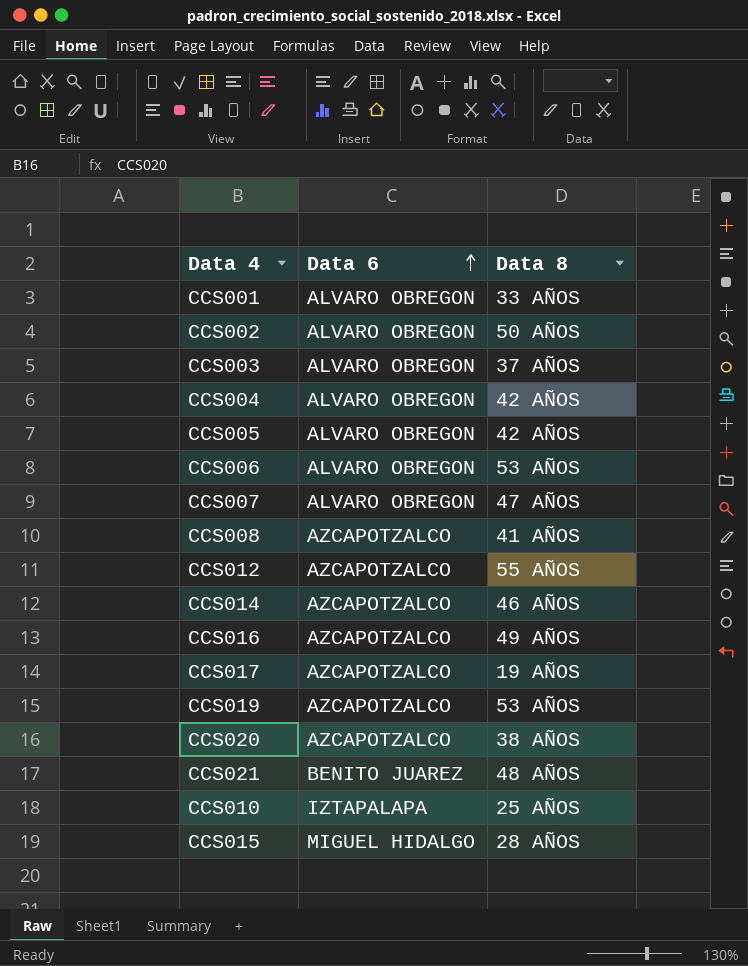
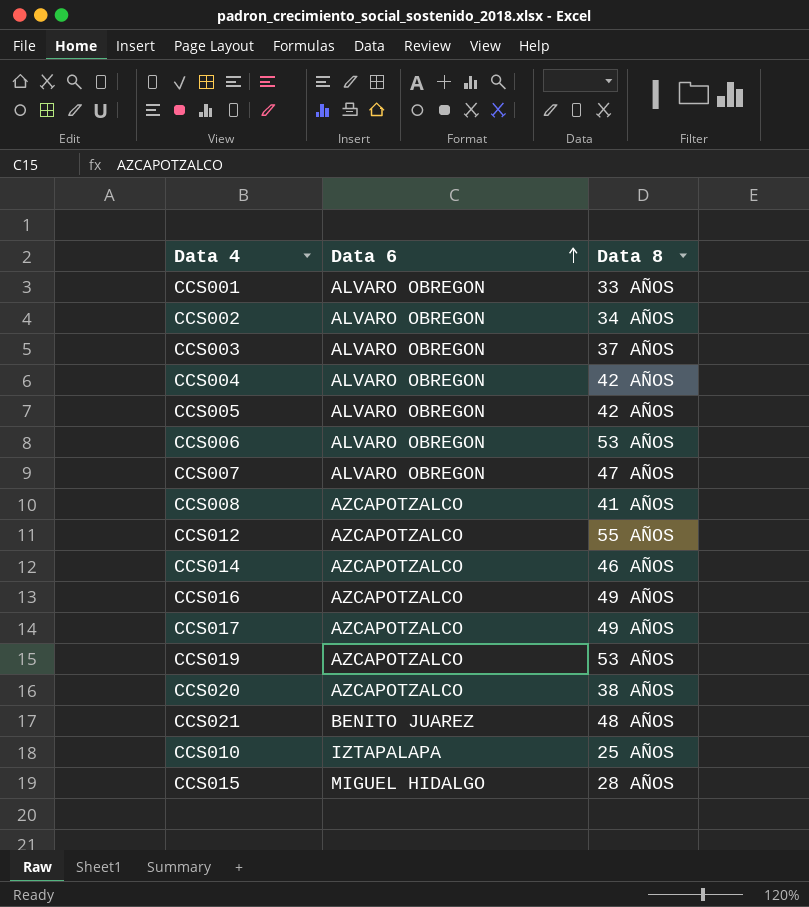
CCS002 | Data 8: 50 AÑOS -> 34 AÑOS
CCS017 | Data 8: 19 AÑOS -> 49 AÑOS

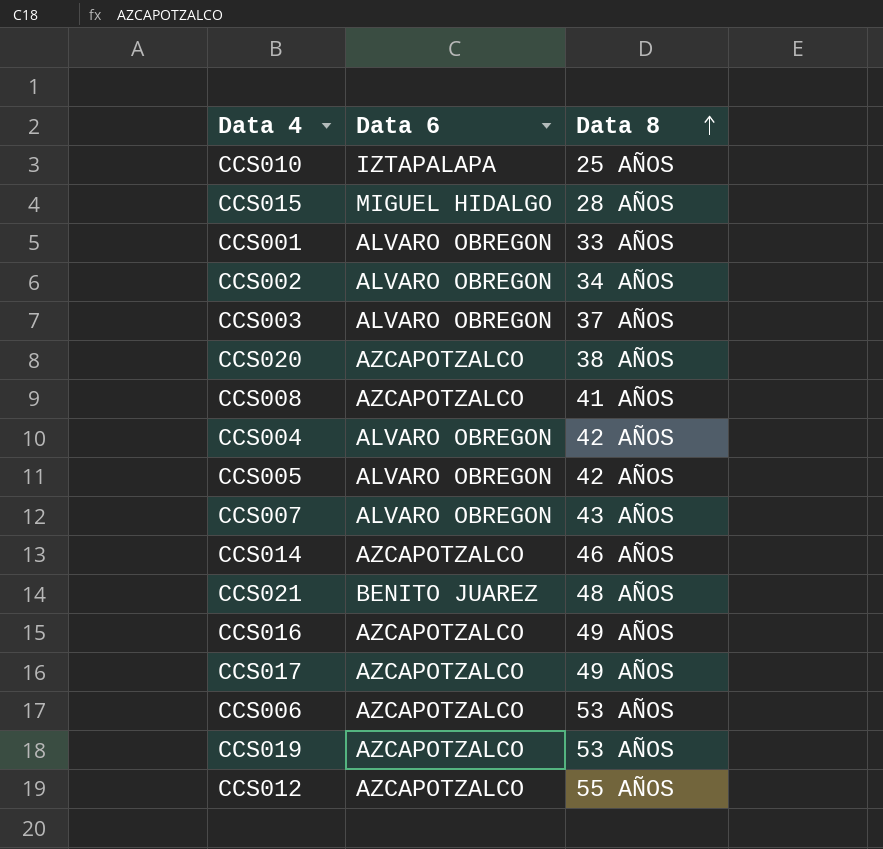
row order: Data 6 ascending -> Data 8 ascending
CCS007 | Data 8: 47 AÑOS -> 43 AÑOS
CCS006 | Data 6: ALVARO OBREGON -> AZCAPOTZALCO

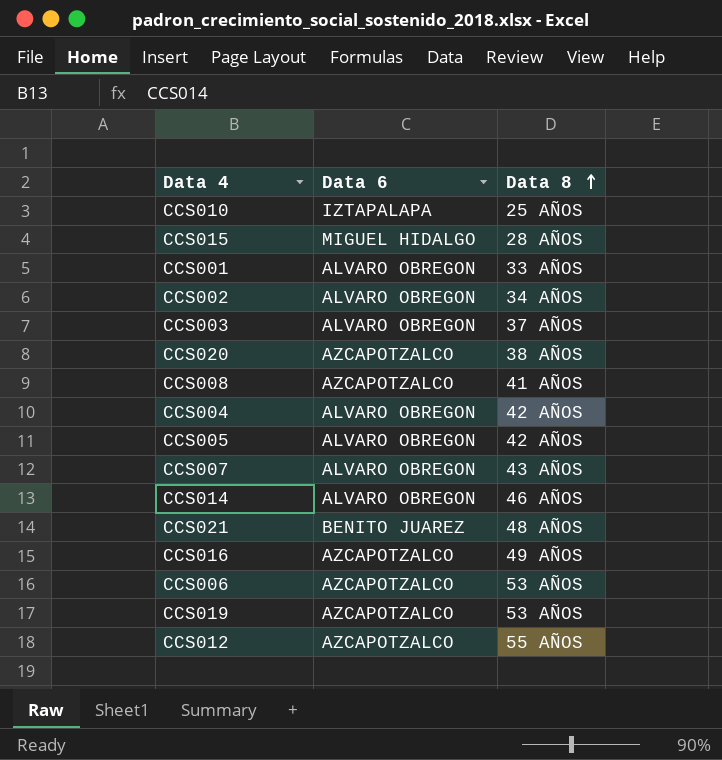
row CCS017: AZCAPOTZALCO | 49 AÑOS -> none
CCS014 | Data 6: AZCAPOTZALCO -> ALVARO OBREGON

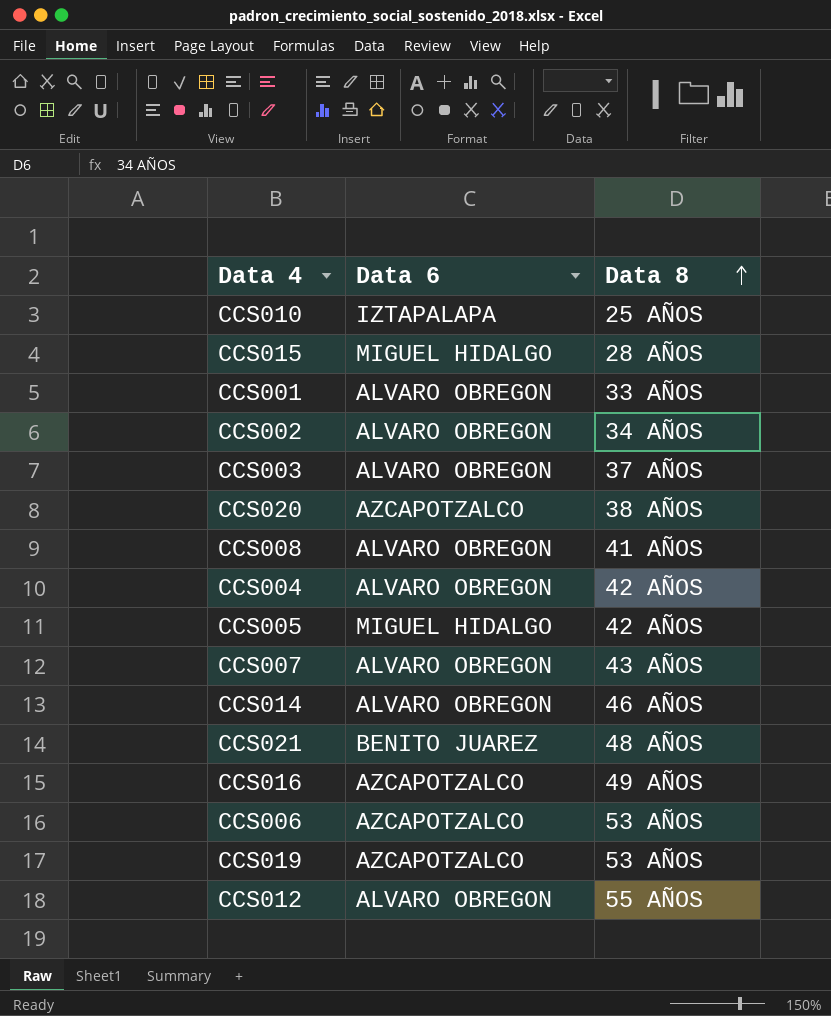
CCS008 | Data 6: AZCAPOTZALCO -> ALVARO OBREGON
CCS005 | Data 6: ALVARO OBREGON -> MIGUEL HIDALGO
CCS012 | Data 6: AZCAPOTZALCO -> ALVARO OBREGON

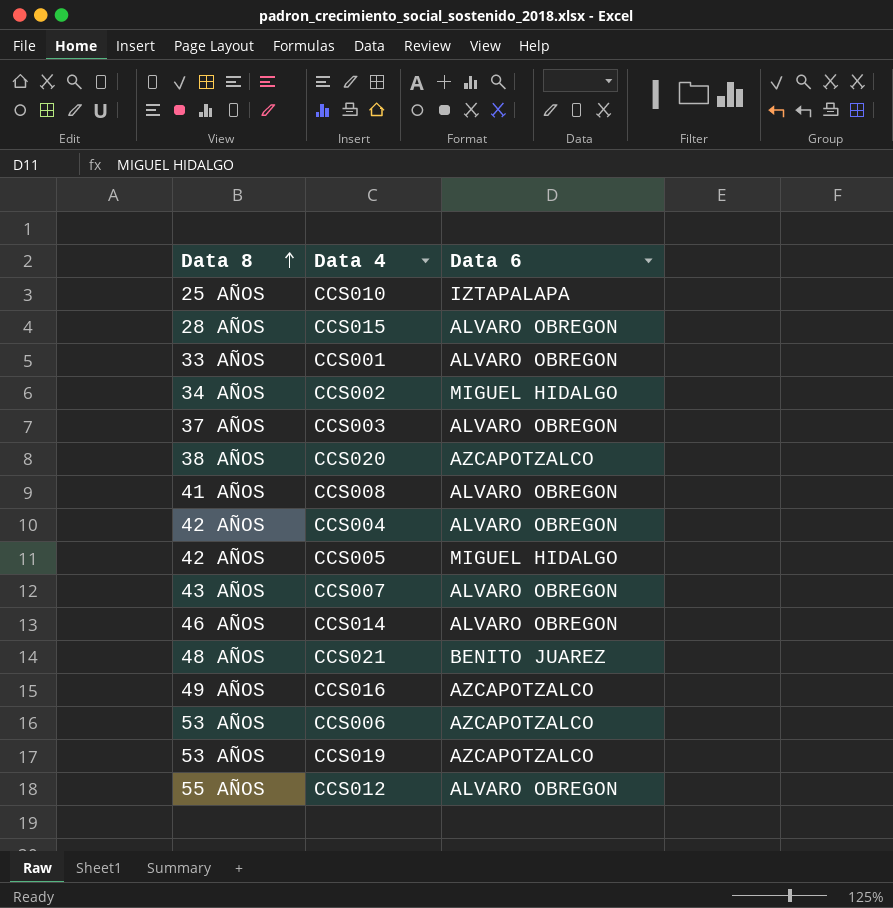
column Data 8 | position: 3 -> 1
CCS015 | Data 6: MIGUEL HIDALGO -> ALVARO OBREGON
CCS002 | Data 6: ALVARO OBREGON -> MIGUEL HIDALGO

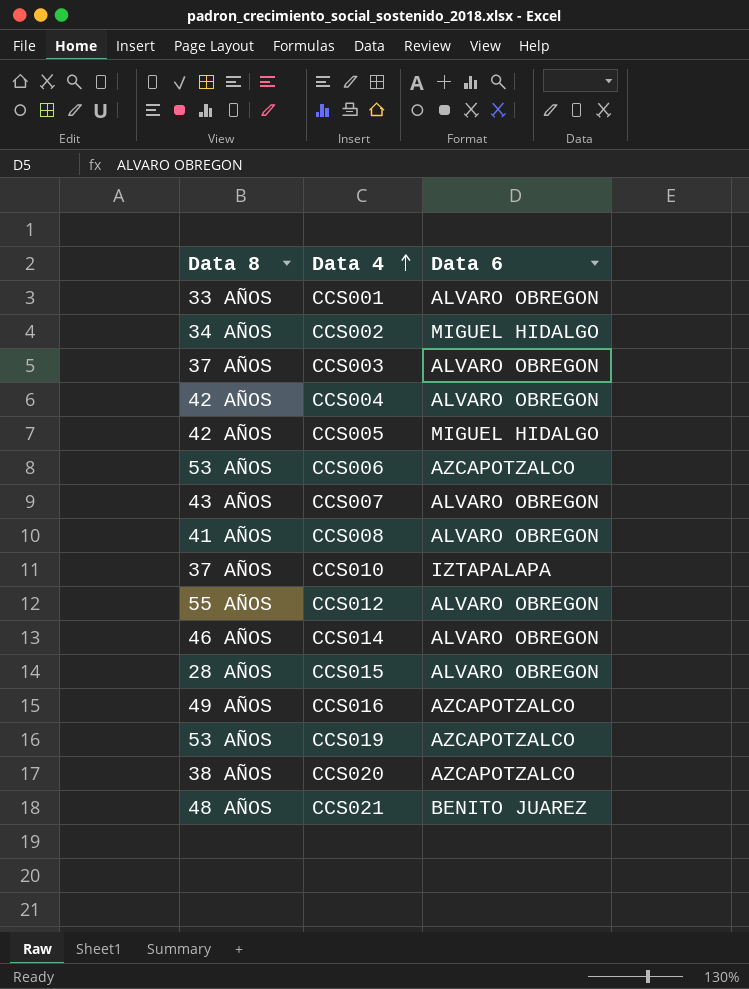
row order: Data 8 ascending -> Data 4 ascending
CCS010 | Data 8: 25 AÑOS -> 37 AÑOS

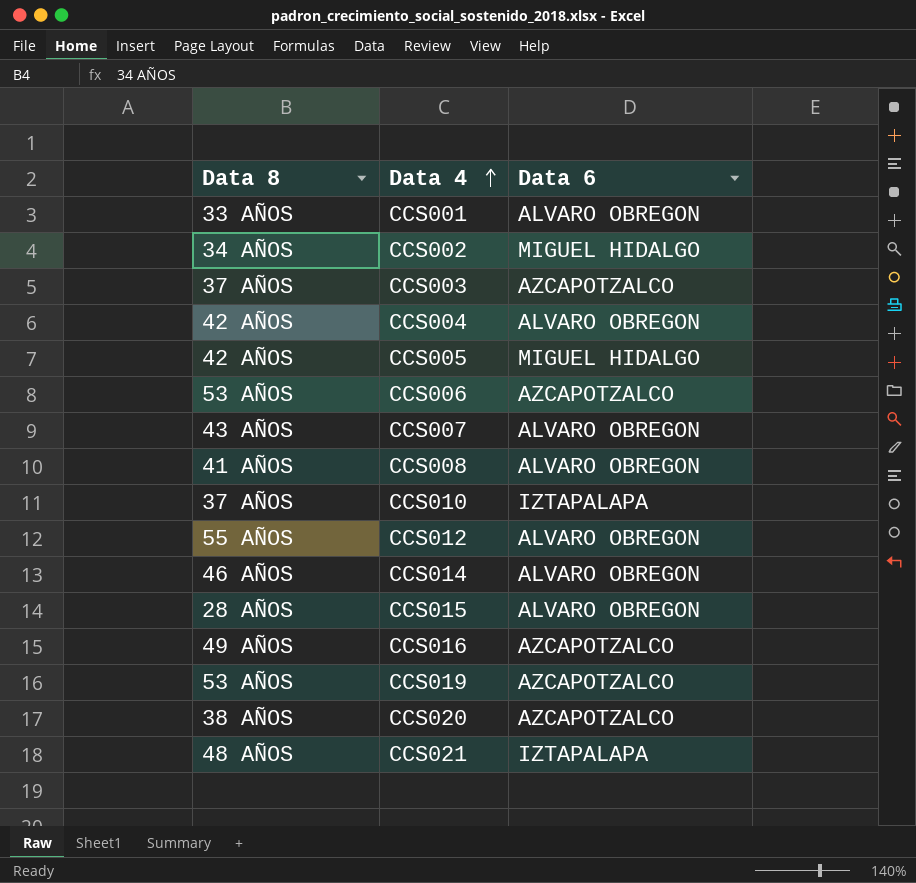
CCS003 | Data 6: ALVARO OBREGON -> AZCAPOTZALCO
CCS021 | Data 6: BENITO JUAREZ -> IZTAPALAPA

